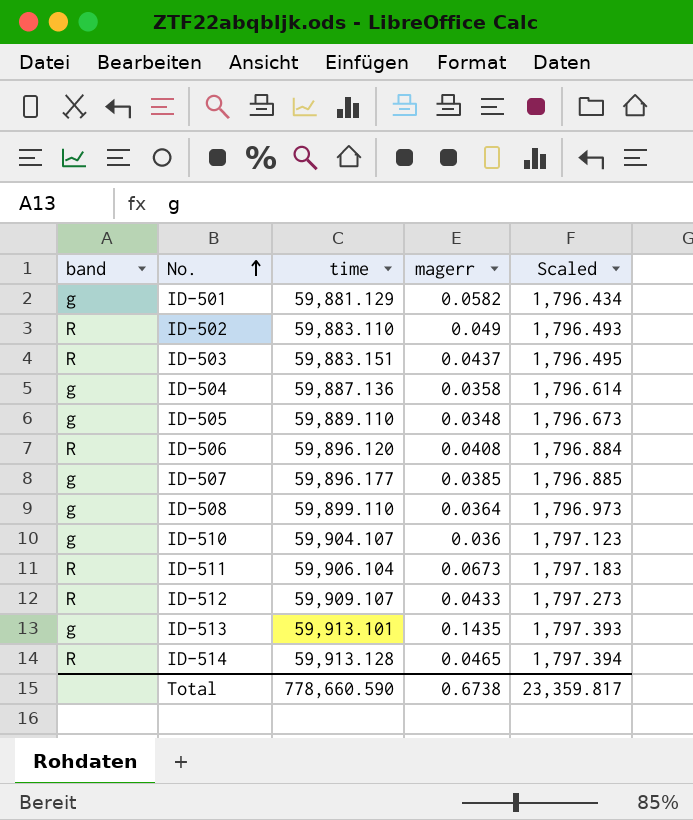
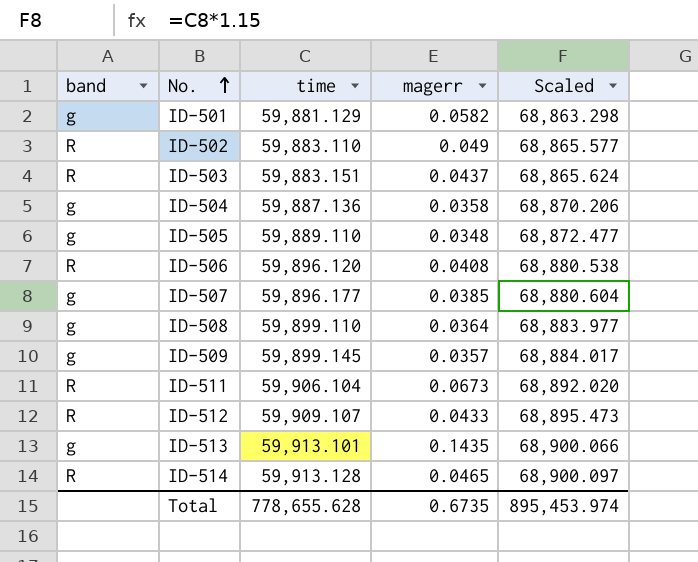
column Scaled | formula: [time] * 0.03 -> [time] * 1.15
row ID-510: g | 59,904.107 | 0.036 | 1,797.123 -> none
row ID-509: none -> g | 59,899.145 | 0.0357 | 68,884.017
Total | time: 778,660.590 -> 778,655.628
Total | magerr: 0.6738 -> 0.6735
Total | Scaled: 23,359.817 -> 895,453.974

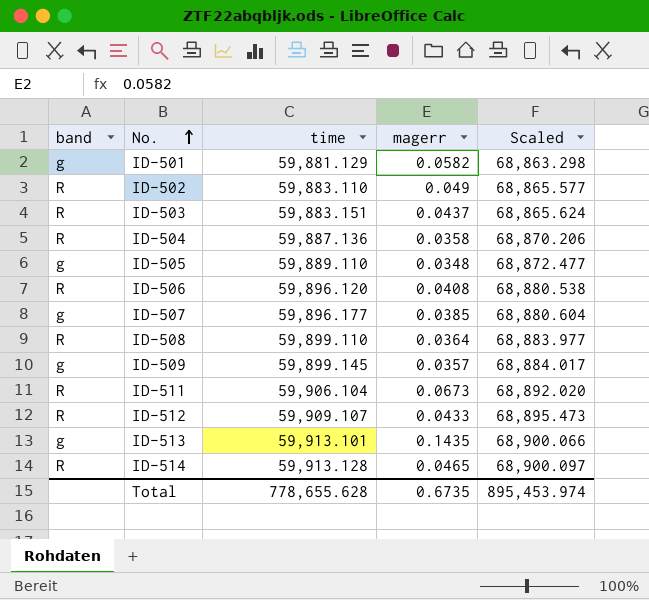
ID-504 | band: g -> R
ID-508 | band: g -> R

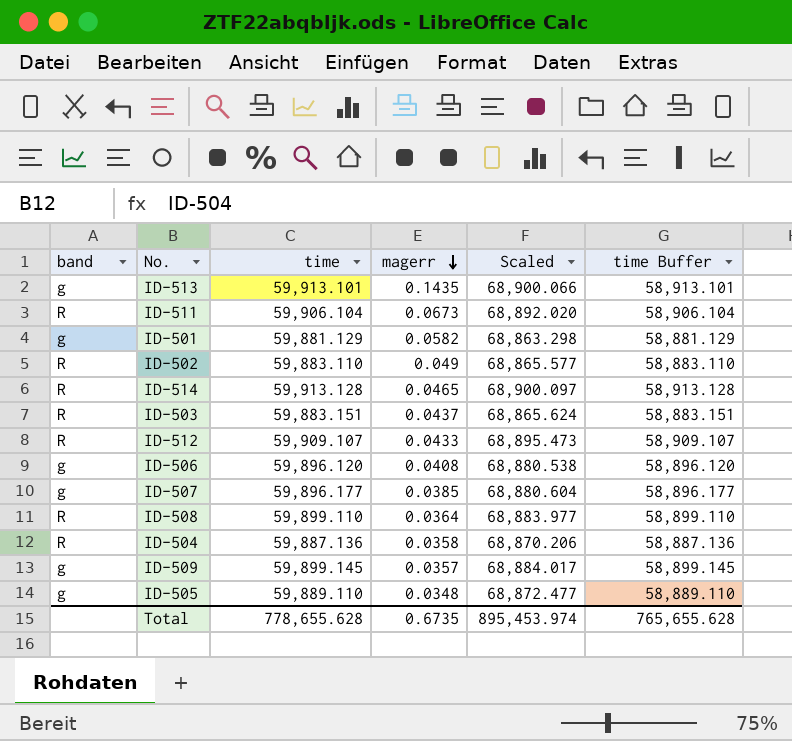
row order: No. ascending -> magerr descending
column time Buffer | formula: none -> [time] - 1000
ID-506 | band: R -> g

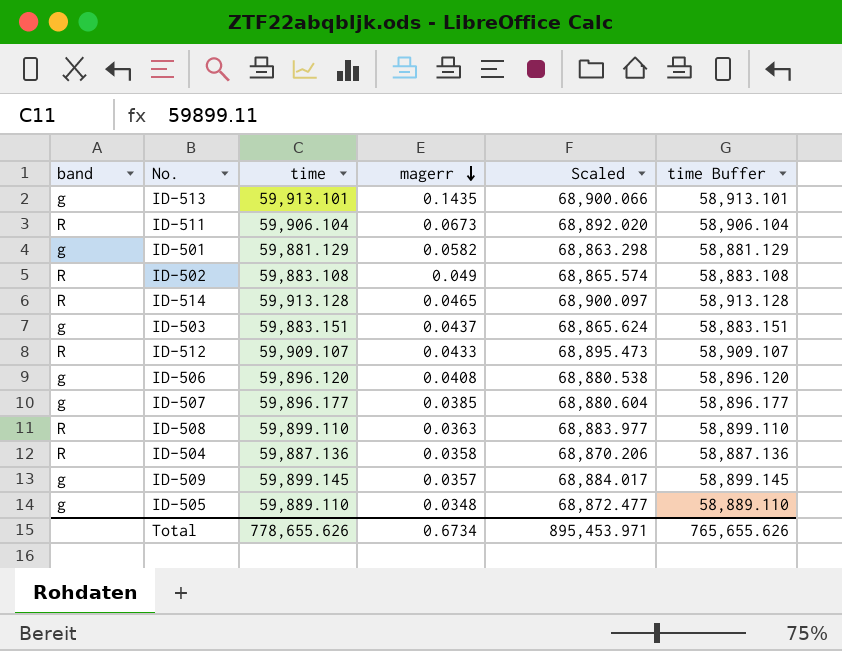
ID-502 | time: 59,883.110 -> 59,883.108
ID-502 | Scaled: 68,865.577 -> 68,865.574
ID-502 | time Buffer: 58,883.110 -> 58,883.108
ID-503 | band: R -> g
ID-508 | magerr: 0.0364 -> 0.0363
Total | time: 778,655.628 -> 778,655.626
Total | magerr: 0.6735 -> 0.6734
Total | Scaled: 895,453.974 -> 895,453.971
Total | time Buffer: 765,655.628 -> 765,655.626

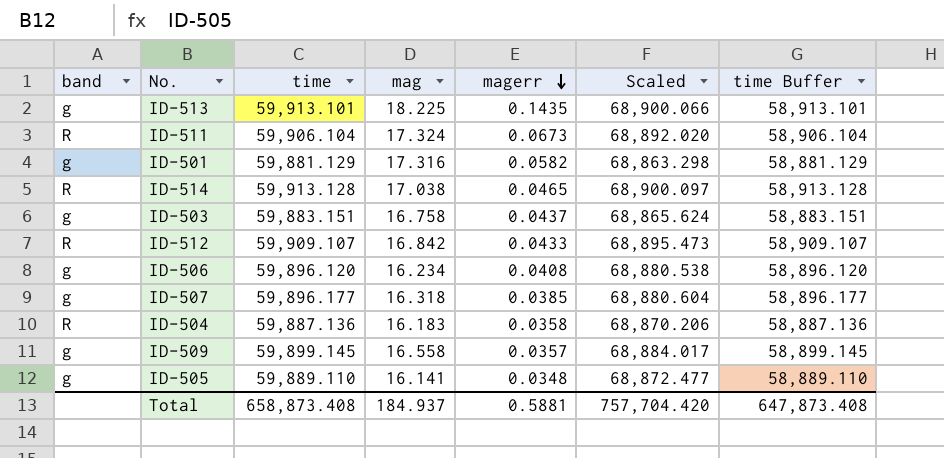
column mag | position: none -> 4
row ID-502: R | 59,883.108 | 0.049 | 68,865.574 | 58,883.108 -> none
row ID-508: R | 59,899.110 | 0.0363 | 68,883.977 | 58,899.110 -> none
Total | time: 778,655.626 -> 658,873.408
Total | magerr: 0.6734 -> 0.5881
Total | Scaled: 895,453.971 -> 757,704.420
Total | time Buffer: 765,655.626 -> 647,873.408

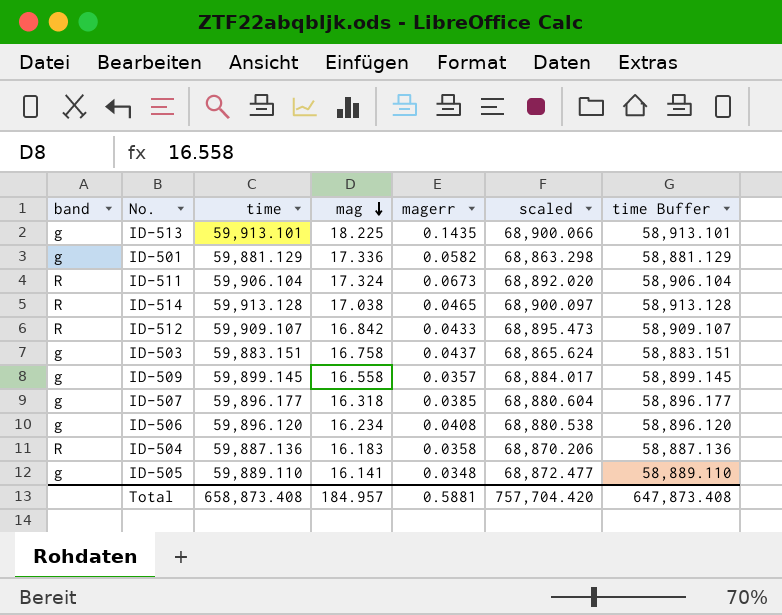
row order: magerr descending -> mag descending
column name: Scaled -> scaled
ID-501 | mag: 17.316 -> 17.336
Total | mag: 184.937 -> 184.957

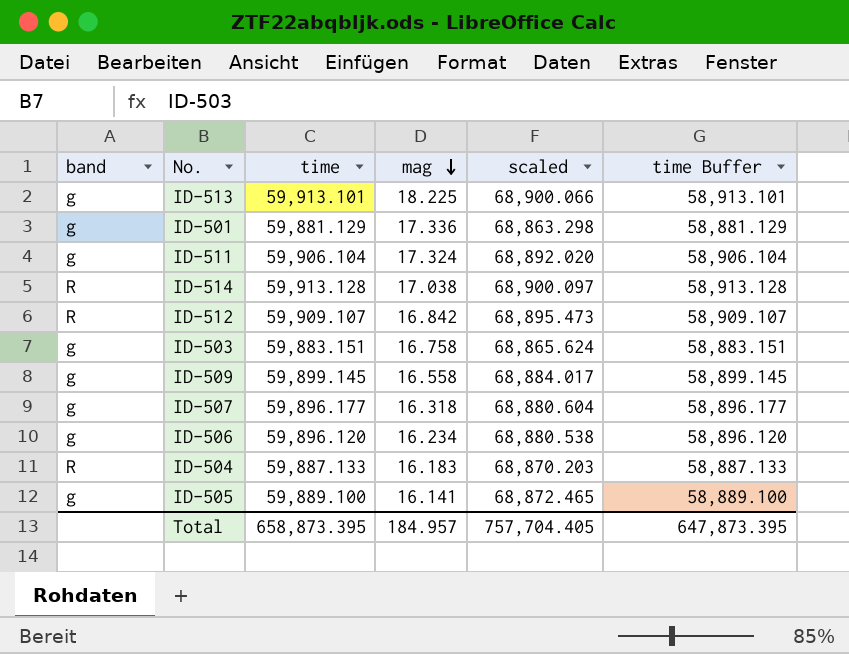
column magerr | position: 5 -> none
ID-511 | band: R -> g
ID-504 | time: 59,887.136 -> 59,887.133
ID-504 | scaled: 68,870.206 -> 68,870.203
ID-504 | time Buffer: 58,887.136 -> 58,887.133
ID-505 | time: 59,889.110 -> 59,889.100
ID-505 | scaled: 68,872.477 -> 68,872.465
ID-505 | time Buffer: 58,889.110 -> 58,889.100
Total | time: 658,873.408 -> 658,873.395
Total | scaled: 757,704.420 -> 757,704.405
Total | time Buffer: 647,873.408 -> 647,873.395

